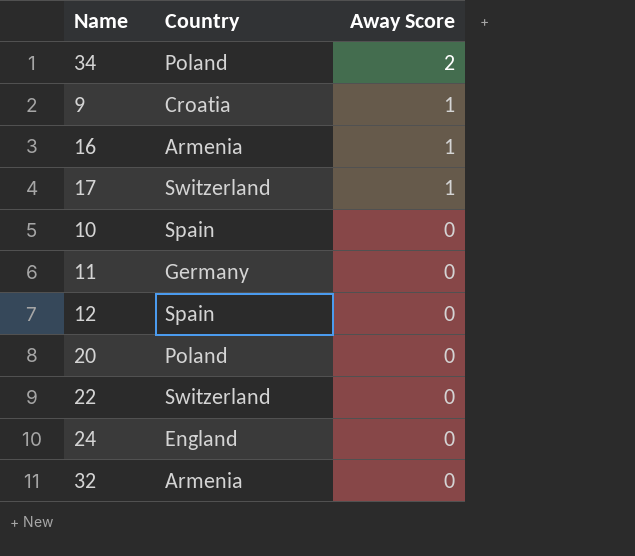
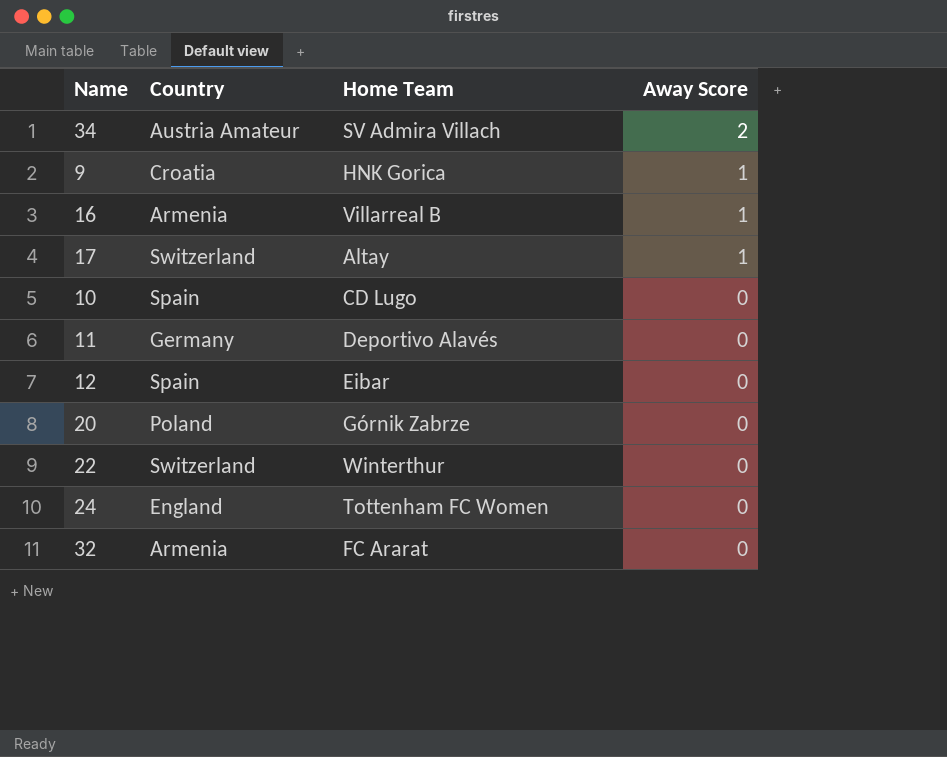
column Home Team | position: none -> 3
34 | Country: Poland -> Austria Amateur

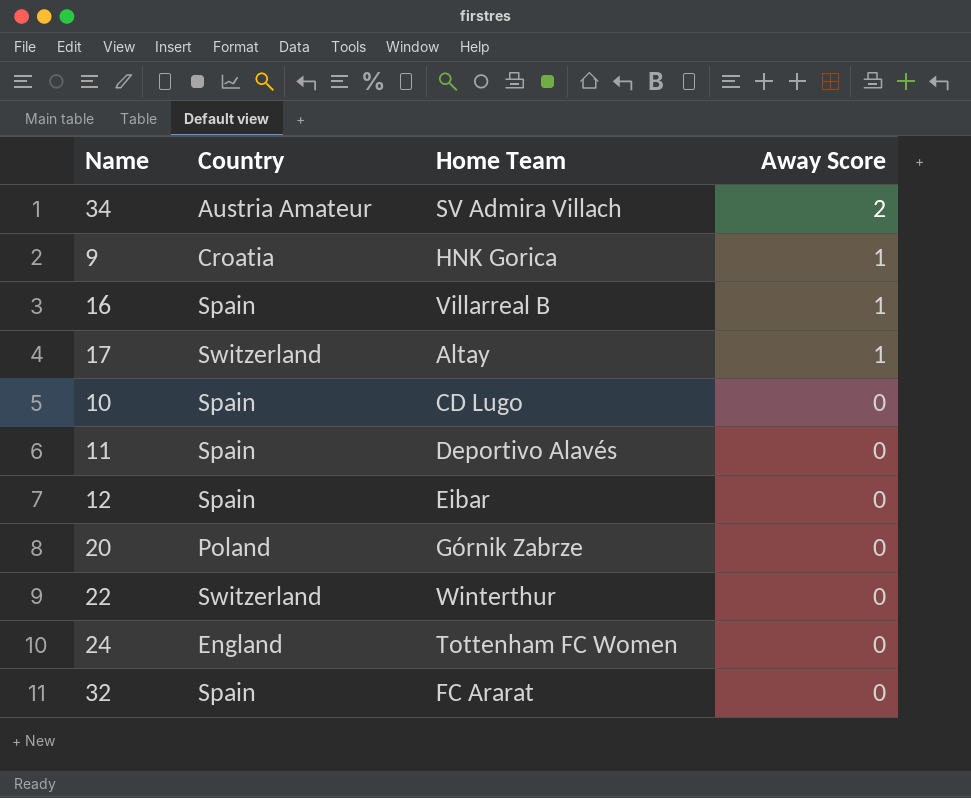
16 | Country: Armenia -> Spain
11 | Country: Germany -> Spain
32 | Country: Armenia -> Spain

